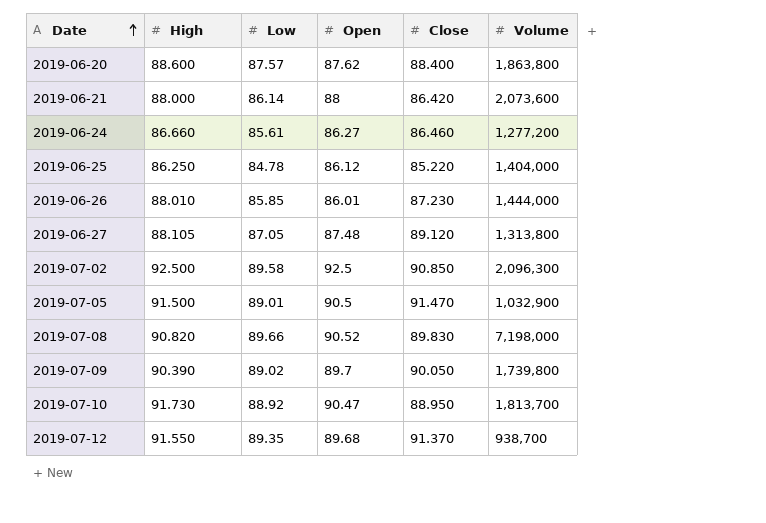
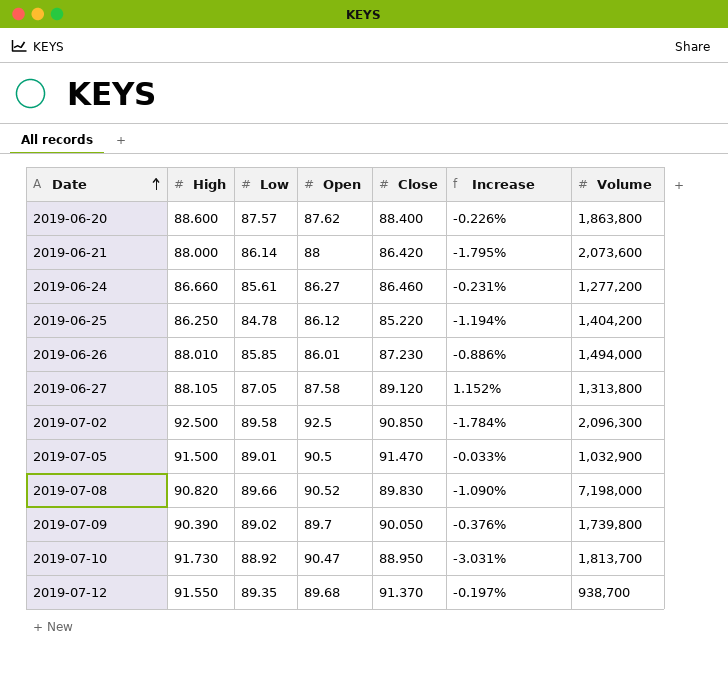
column Increase | formula: none -> ([Close] - [High]) / [High]
2019-06-25 | Volume: 1,404,000 -> 1,404,200
2019-06-26 | Volume: 1,444,000 -> 1,494,000
2019-06-27 | Open: 87.48 -> 87.58

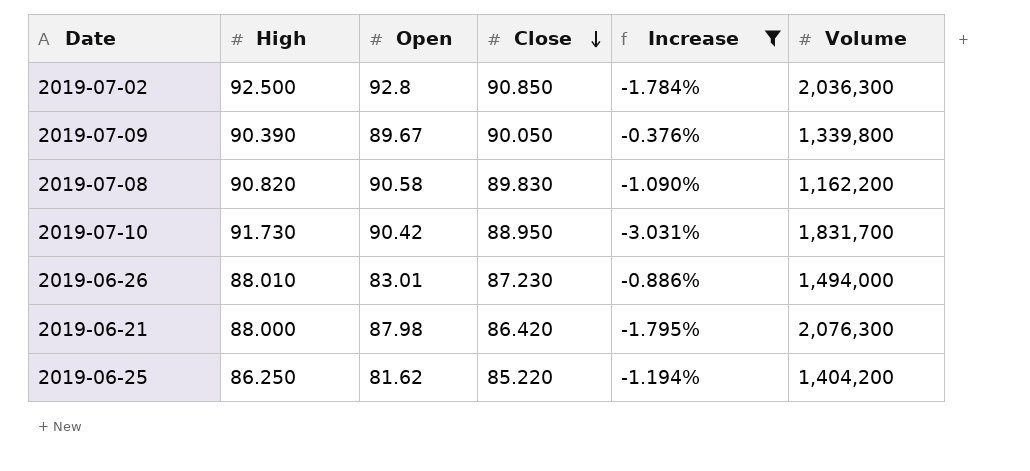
filter: none -> Increase <= -0.376%
row order: Date ascending -> Close descending
column Low | position: 3 -> none
2019-07-02 | Open: 92.5 -> 92.8
2019-07-02 | Volume: 2,096,300 -> 2,036,300
2019-07-09 | Open: 89.7 -> 89.67
2019-07-09 | Volume: 1,739,800 -> 1,339,800
2019-07-08 | Open: 90.52 -> 90.58
2019-07-08 | Volume: 7,198,000 -> 1,162,200
2019-07-10 | Open: 90.47 -> 90.42
2019-07-10 | Volume: 1,813,700 -> 1,831,700
2019-06-26 | Open: 86.01 -> 83.01
2019-06-21 | Open: 88 -> 87.98
2019-06-21 | Volume: 2,073,600 -> 2,076,300
2019-06-25 | Open: 86.12 -> 81.62

